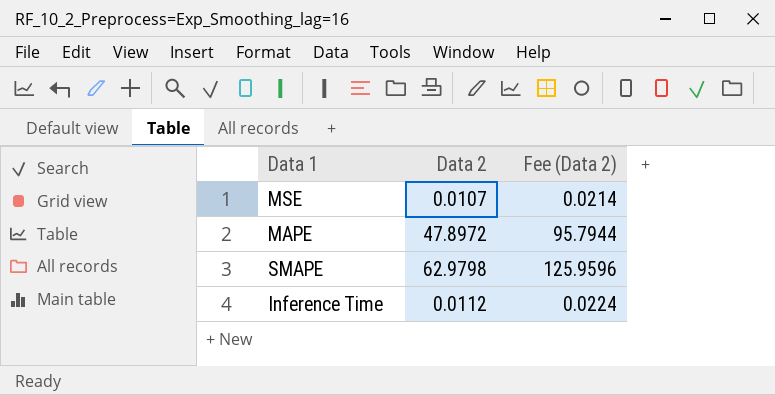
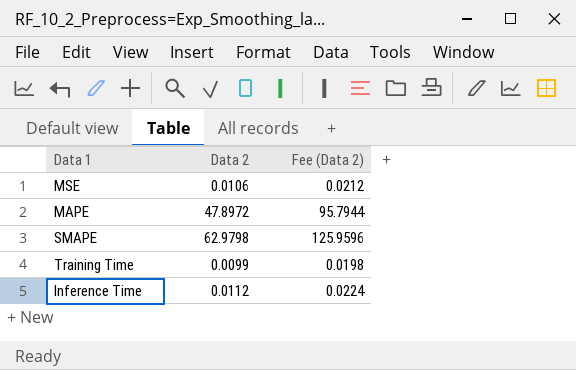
MSE | Data 2: 0.0107 -> 0.0106
MSE | Fee (Data 2): 0.0214 -> 0.0212
row Training Time: none -> 0.0099 | 0.0198

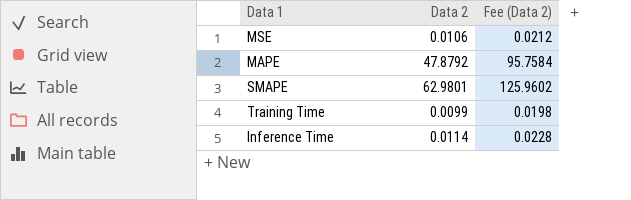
MAPE | Data 2: 47.8972 -> 47.8792
MAPE | Fee (Data 2): 95.7944 -> 95.7584
SMAPE | Data 2: 62.9798 -> 62.9801
SMAPE | Fee (Data 2): 125.9596 -> 125.9602
Inference Time | Data 2: 0.0112 -> 0.0114
Inference Time | Fee (Data 2): 0.0224 -> 0.0228

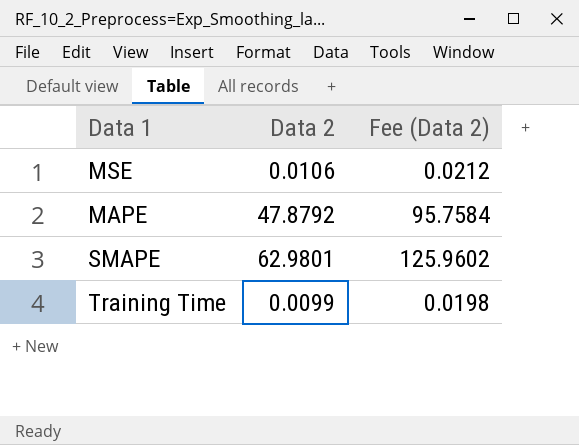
row Inference Time: 0.0114 | 0.0228 -> none

